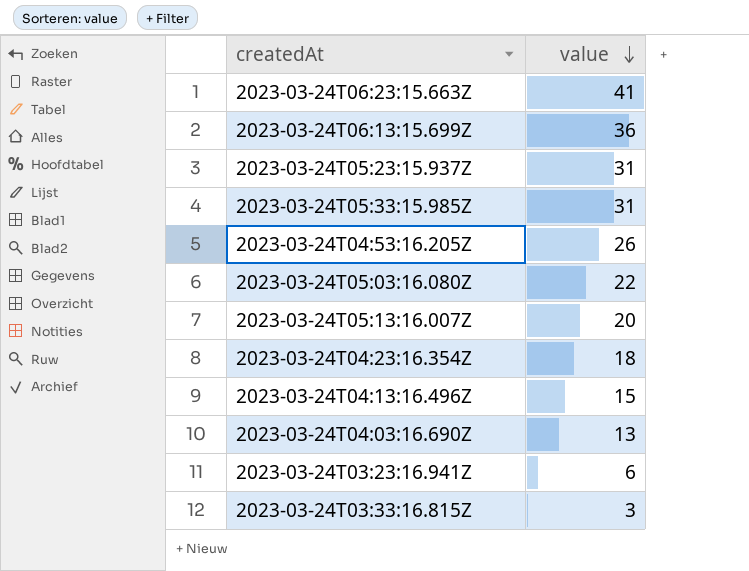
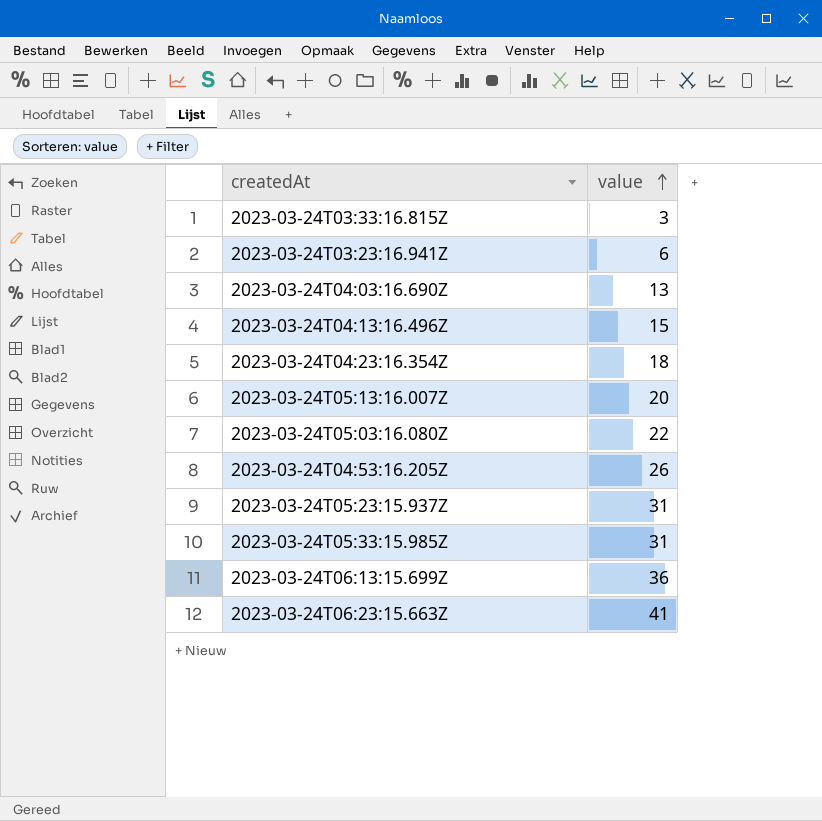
row order: value descending -> value ascending

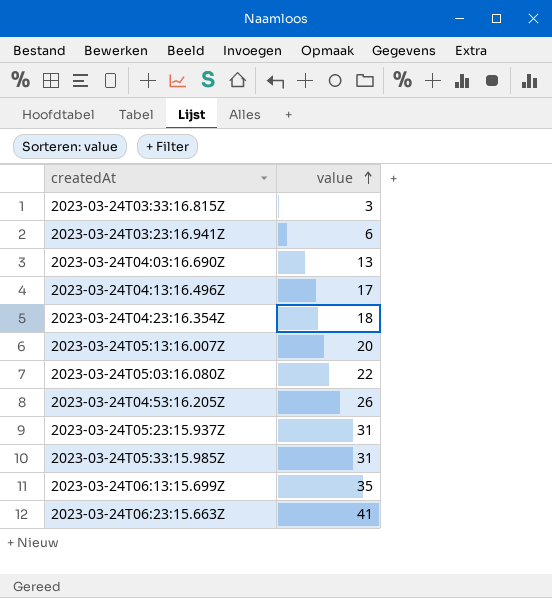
2023-03-24T04:13:16.496Z | value: 15 -> 17
2023-03-24T06:13:15.699Z | value: 36 -> 35

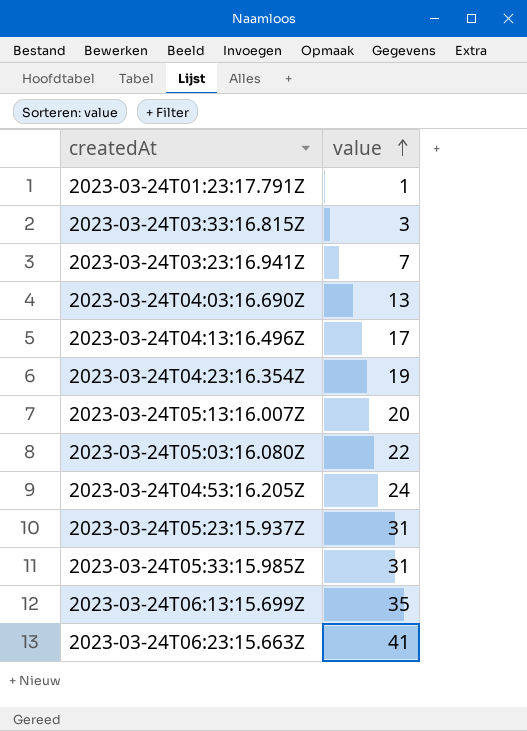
row 2023-03-24T01:23:17.791Z: none -> 1
2023-03-24T03:23:16.941Z | value: 6 -> 7
2023-03-24T04:23:16.354Z | value: 18 -> 19
2023-03-24T04:53:16.205Z | value: 26 -> 24

